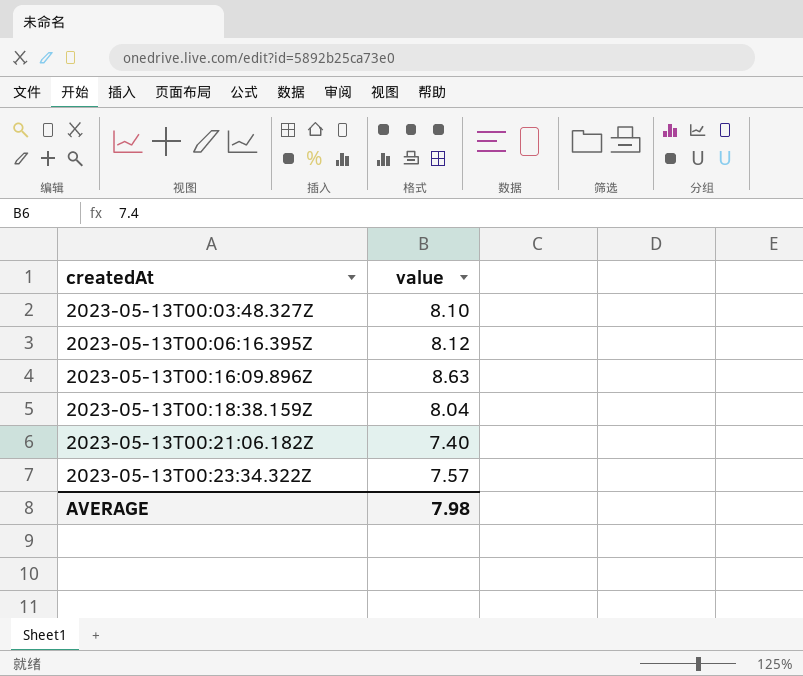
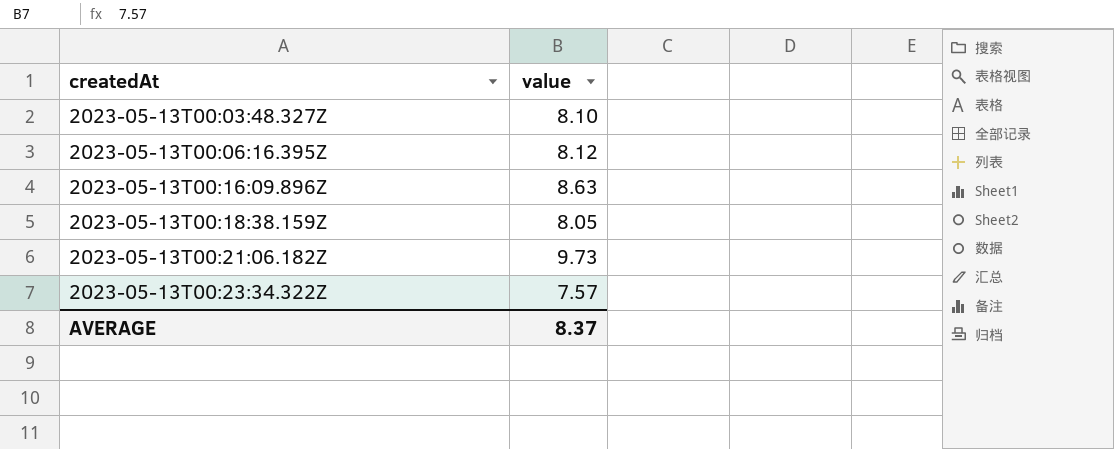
2023-05-13T00:18:38.159Z | value: 8.04 -> 8.05
2023-05-13T00:21:06.182Z | value: 7.40 -> 9.73
AVERAGE | value: 7.98 -> 8.37

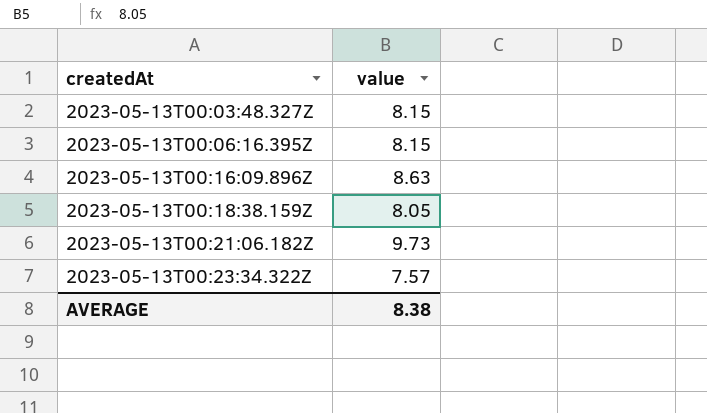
2023-05-13T00:03:48.327Z | value: 8.10 -> 8.15
2023-05-13T00:06:16.395Z | value: 8.12 -> 8.15
AVERAGE | value: 8.37 -> 8.38

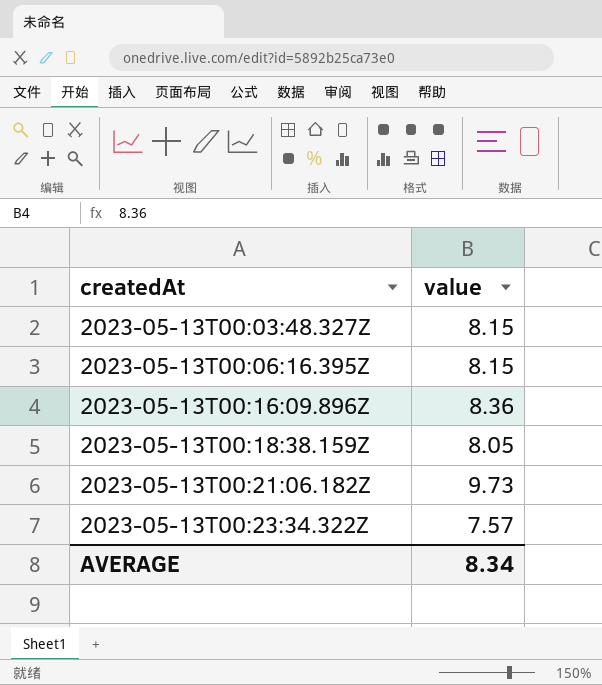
2023-05-13T00:16:09.896Z | value: 8.63 -> 8.36
AVERAGE | value: 8.38 -> 8.34

